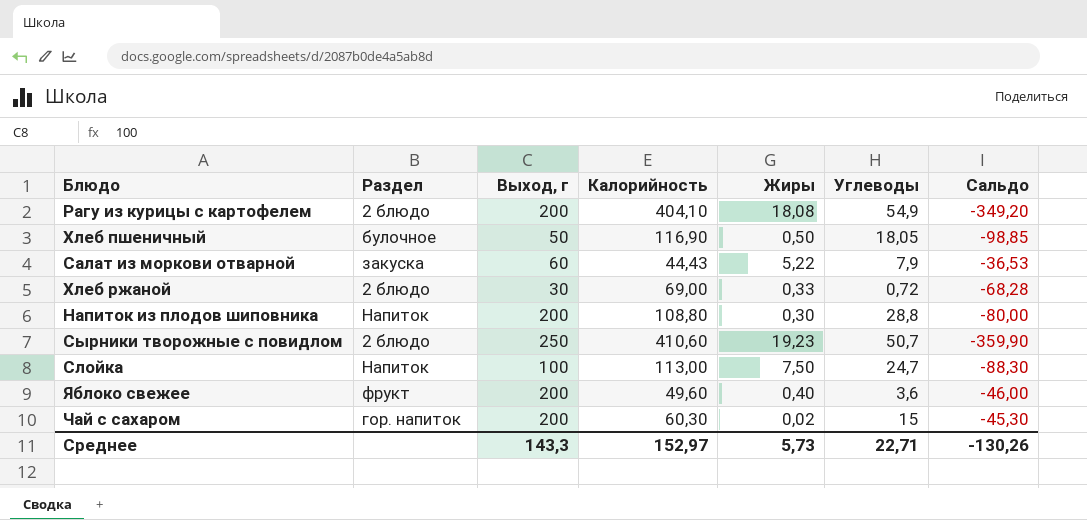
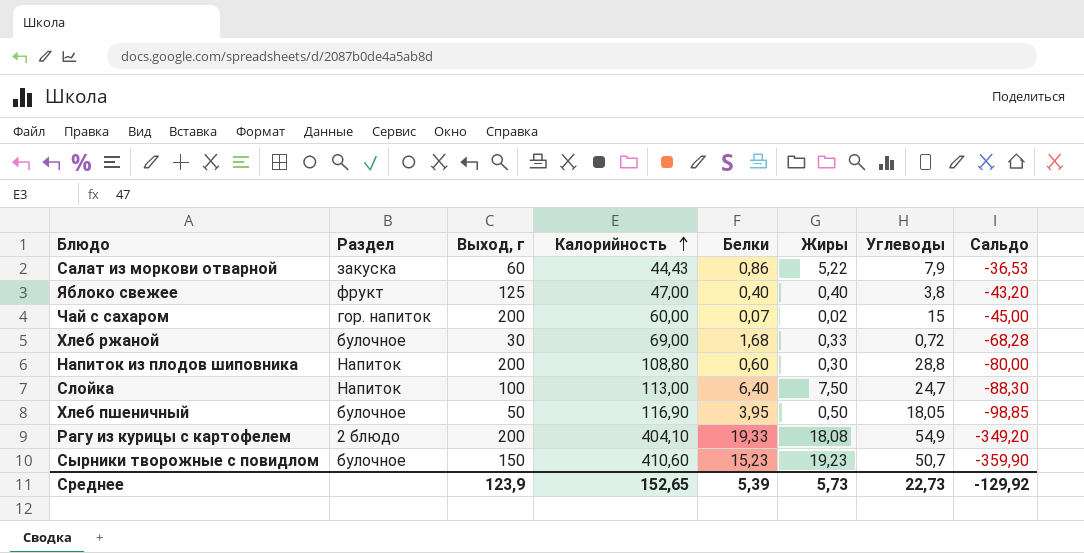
row order: none -> Калорийность ascending
column Белки | position: none -> 5
Яблоко свежее | Выход, г: 200 -> 125
Яблоко свежее | Калорийность: 49,60 -> 47,00
Яблоко свежее | Углеводы: 3,6 -> 3,8
Яблоко свежее | Сальдо: -46,00 -> -43,20
Чай с сахаром | Калорийность: 60,30 -> 60,00
Чай с сахаром | Сальдо: -45,30 -> -45,00
Хлеб ржаной | Раздел: 2 блюдо -> булочное
Сырники творожные с повидлом | Раздел: 2 блюдо -> булочное
Сырники творожные с повидлом | Выход, г: 250 -> 150
Среднее | Выход, г: 143,3 -> 123,9
Среднее | Калорийность: 152,97 -> 152,65
Среднее | Углеводы: 22,71 -> 22,73
Среднее | Сальдо: -130,26 -> -129,92

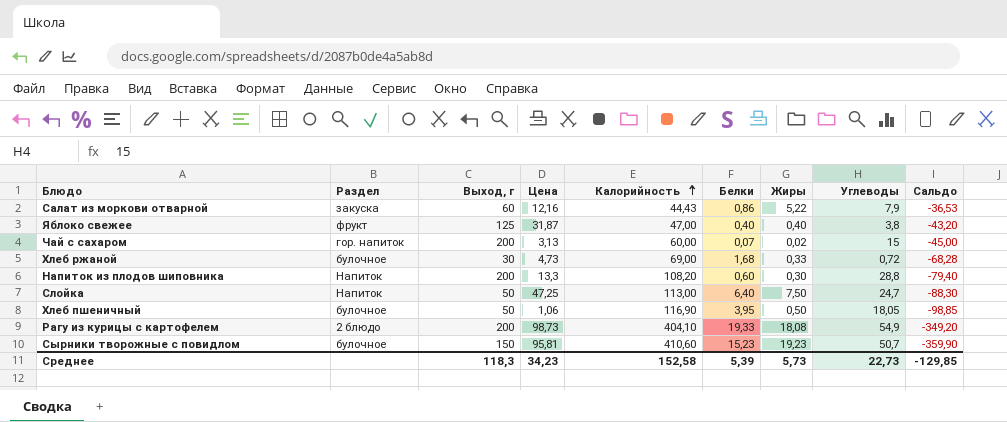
column Цена | position: none -> 4
Напиток из плодов шиповника | Калорийность: 108,80 -> 108,20
Напиток из плодов шиповника | Сальдо: -80,00 -> -79,40
Слойка | Выход, г: 100 -> 50
Среднее | Выход, г: 123,9 -> 118,3
Среднее | Калорийность: 152,65 -> 152,58
Среднее | Сальдо: -129,92 -> -129,85

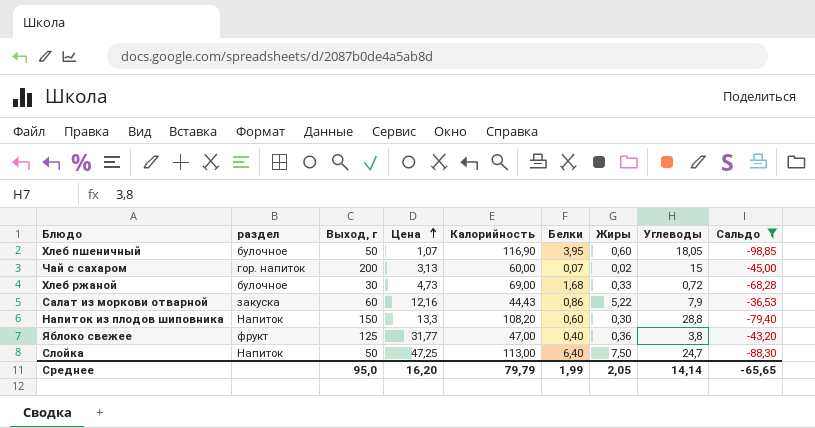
filter: none -> Сальдо >= -98,85
row order: Калорийность ascending -> Цена ascending
column name: Раздел -> раздел
Хлеб пшеничный | Цена: 1,06 -> 1,07
Хлеб пшеничный | Жиры: 0,50 -> 0,60
Напиток из плодов шиповника | Выход, г: 200 -> 150
Яблоко свежее | Цена: 31,87 -> 31,77
Яблоко свежее | Жиры: 0,40 -> 0,36
Среднее | Выход, г: 118,3 -> 95,0
Среднее | Цена: 34,23 -> 16,20
Среднее | Калорийность: 152,58 -> 79,79
Среднее | Белки: 5,39 -> 1,99
Среднее | Жиры: 5,73 -> 2,05
Среднее | Углеводы: 22,73 -> 14,14
Среднее | Сальдо: -129,85 -> -65,65

